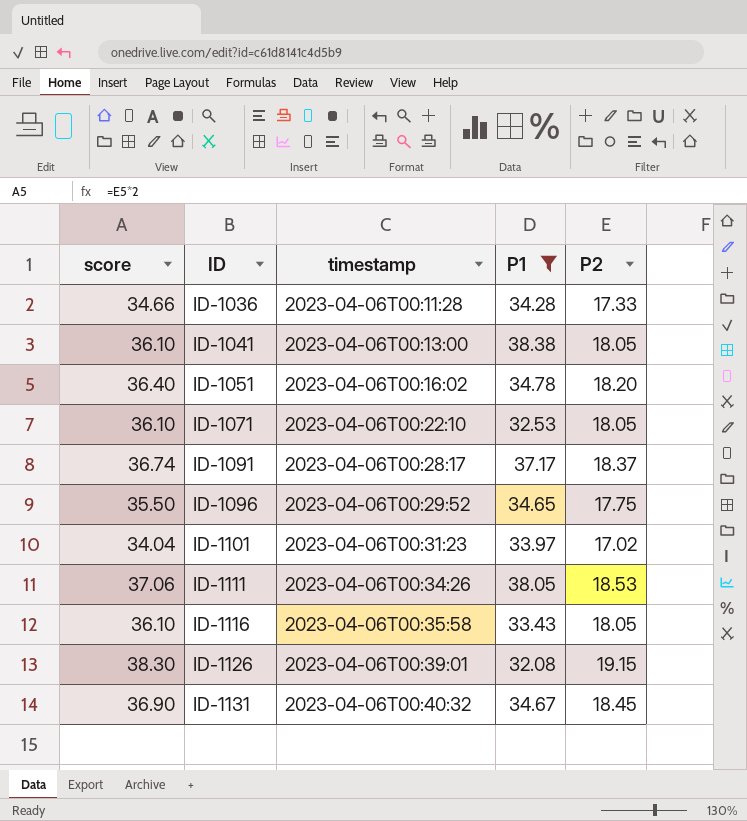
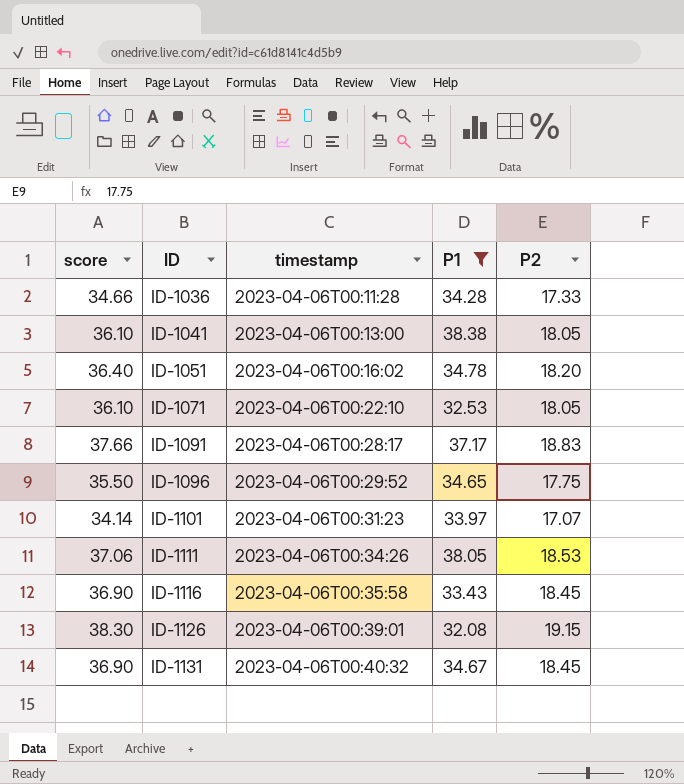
ID-1091 | score: 36.74 -> 37.66
ID-1091 | P2: 18.37 -> 18.83
ID-1101 | score: 34.04 -> 34.14
ID-1101 | P2: 17.02 -> 17.07
ID-1116 | score: 36.10 -> 36.90
ID-1116 | P2: 18.05 -> 18.45

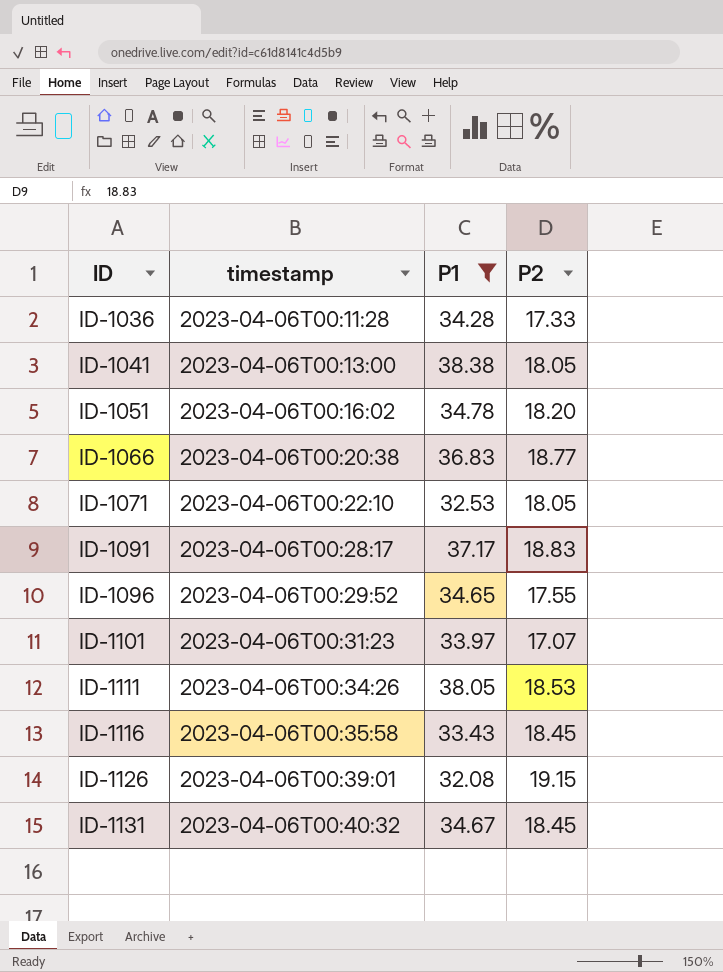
column score | formula: [P2] * 2 -> none
row ID-1066: none -> 2023-04-06T00:20:38 | 36.83 | 18.77
ID-1096 | P2: 17.75 -> 17.55

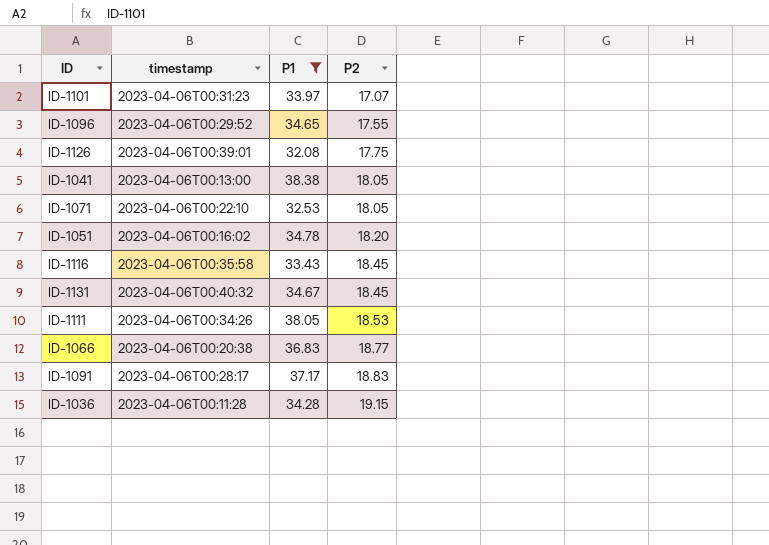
row order: ID ascending -> P2 ascending
ID-1126 | P2: 19.15 -> 17.75
ID-1036 | P2: 17.33 -> 19.15

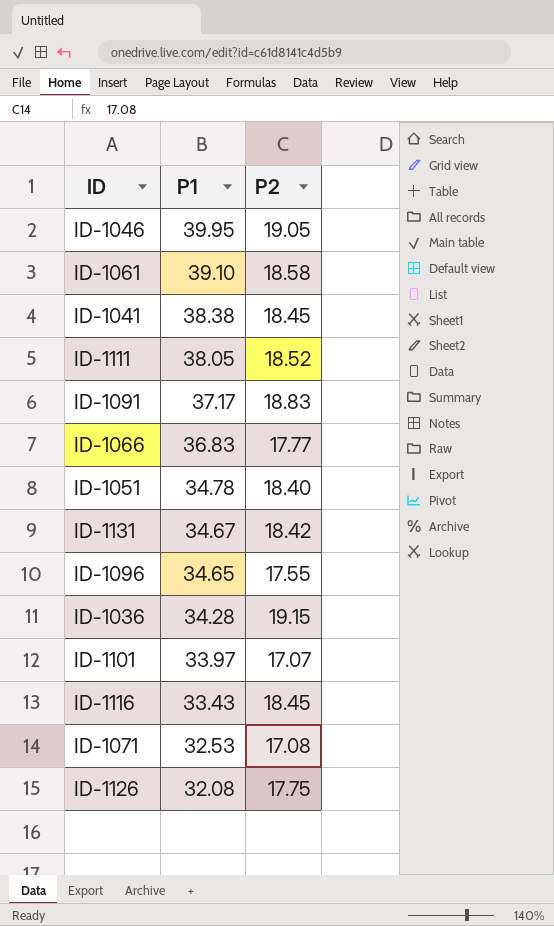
filter: P1 <= 38.38 -> none
row order: P2 ascending -> P1 descending
column timestamp | position: 2 -> none
ID-1041 | P2: 18.05 -> 18.45
ID-1111 | P2: 18.53 -> 18.52
ID-1066 | P2: 18.77 -> 17.77
ID-1051 | P2: 18.20 -> 18.40
ID-1131 | P2: 18.45 -> 18.42
ID-1071 | P2: 18.05 -> 17.08

